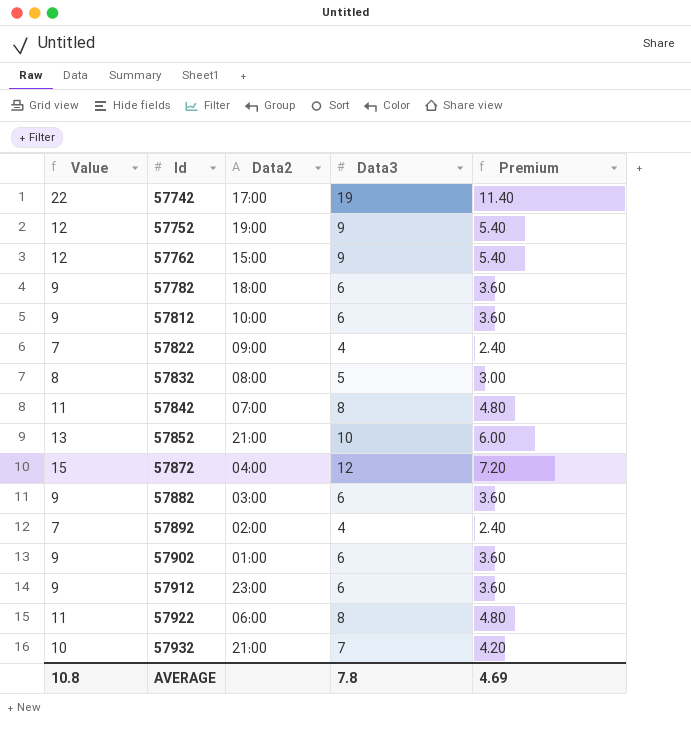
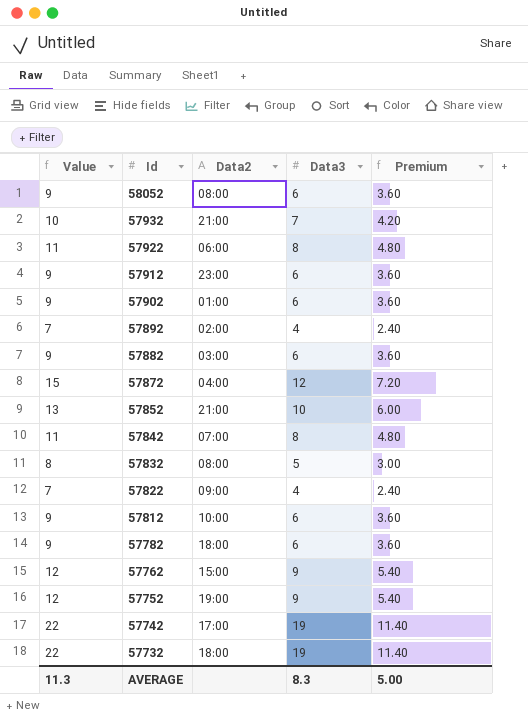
row order: Id ascending -> Id descending
row 58052: none -> 9 | 08:00 | 6 | 3.60
row 57732: none -> 22 | 18:00 | 19 | 11.40
AVERAGE | Value: 10.8 -> 11.3
AVERAGE | Data3: 7.8 -> 8.3
AVERAGE | Premium: 4.69 -> 5.00

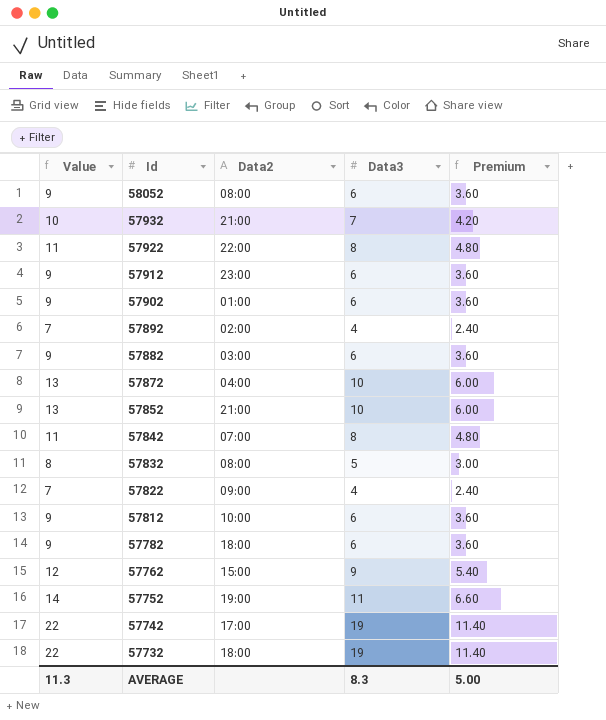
57922 | Data2: 06:00 -> 22:00
57872 | Value: 15 -> 13
57872 | Data3: 12 -> 10
57872 | Premium: 7.20 -> 6.00
57752 | Value: 12 -> 14
57752 | Data3: 9 -> 11
57752 | Premium: 5.40 -> 6.60

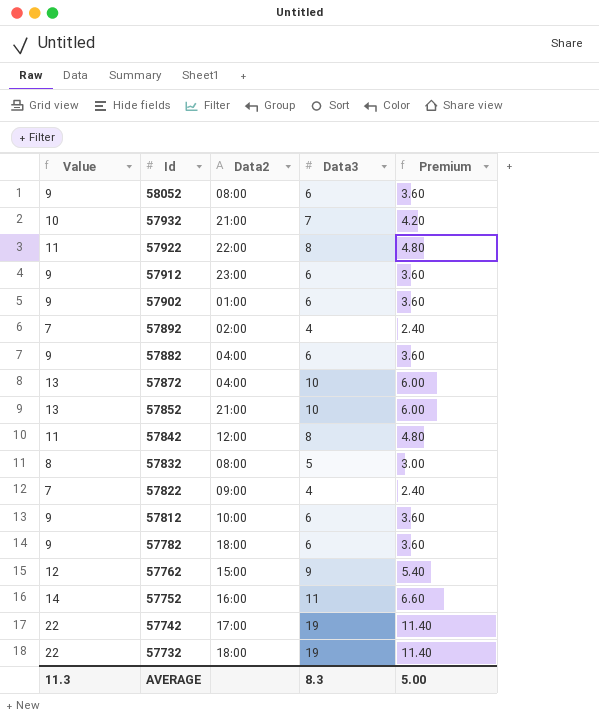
57882 | Data2: 03:00 -> 04:00
57842 | Data2: 07:00 -> 12:00
57752 | Data2: 19:00 -> 16:00

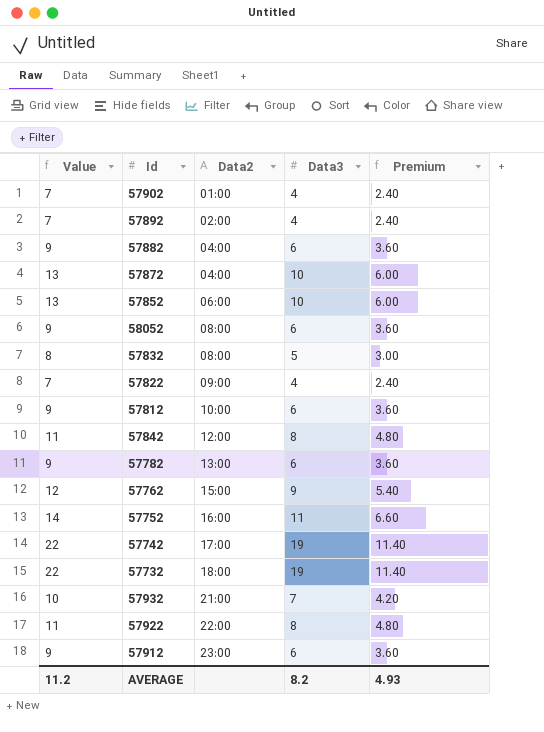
row order: Id descending -> Data2 ascending
57902 | Value: 9 -> 7
57902 | Data3: 6 -> 4
57902 | Premium: 3.60 -> 2.40
57852 | Data2: 21:00 -> 06:00
57782 | Data2: 18:00 -> 13:00
AVERAGE | Value: 11.3 -> 11.2
AVERAGE | Data3: 8.3 -> 8.2
AVERAGE | Premium: 5.00 -> 4.93

